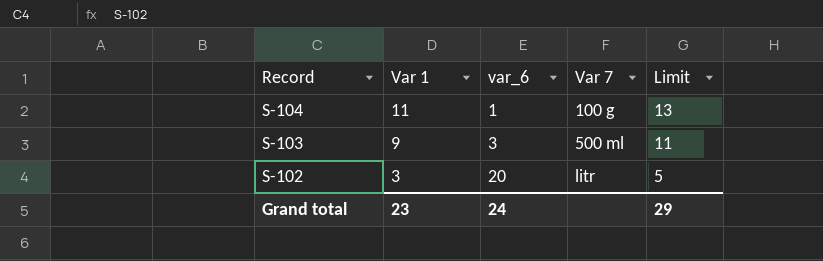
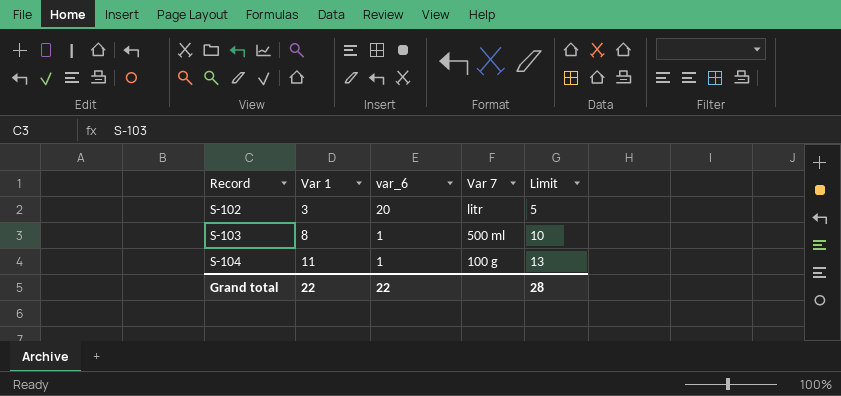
row order: Record descending -> Record ascending
S-103 | Var 1: 9 -> 8
S-103 | var_6: 3 -> 1
S-103 | Limit: 11 -> 10
Grand total | Var 1: 23 -> 22
Grand total | var_6: 24 -> 22
Grand total | Limit: 29 -> 28

